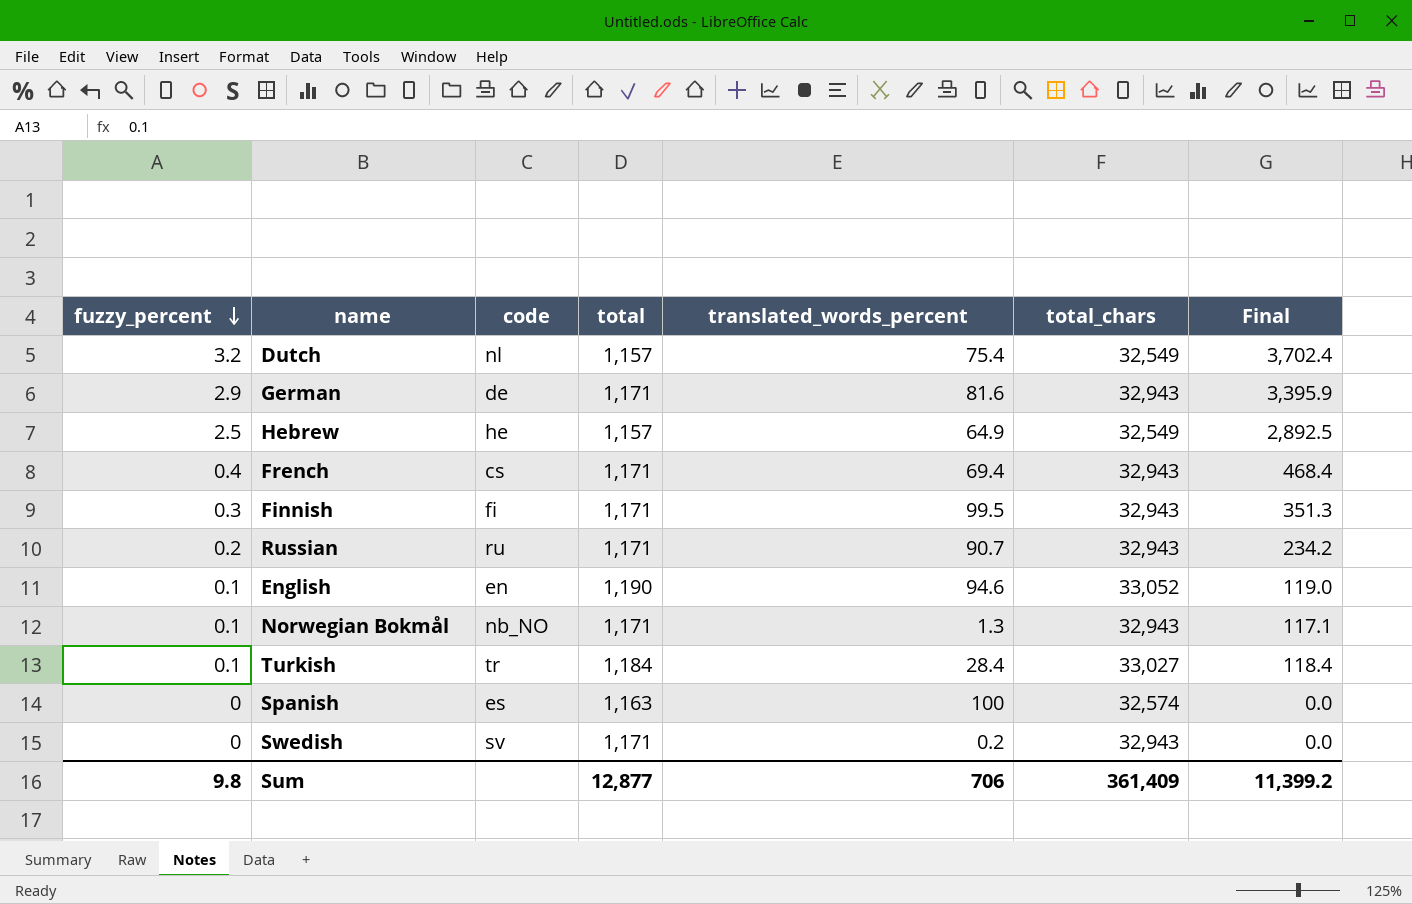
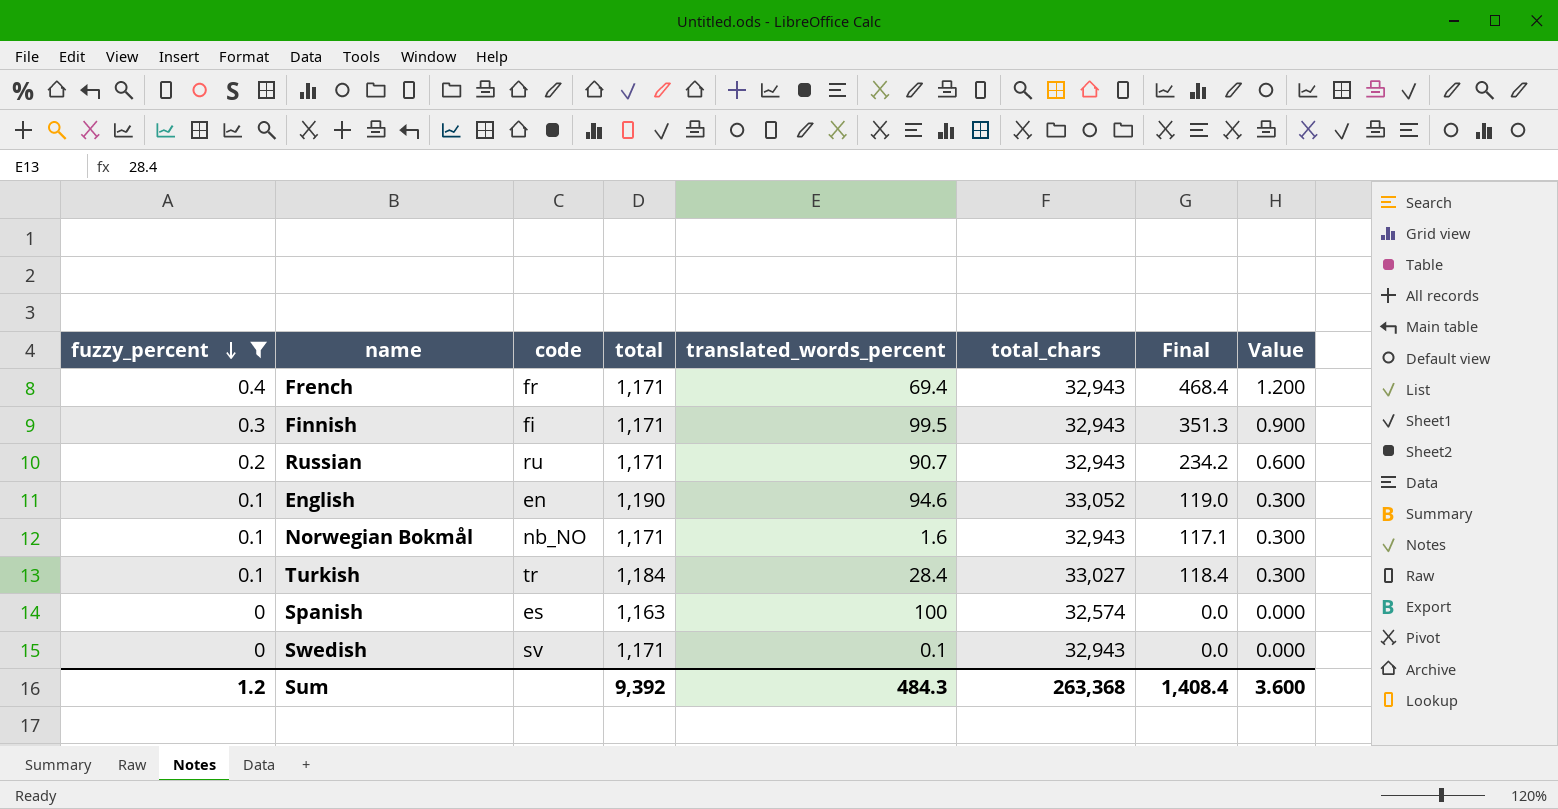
filter: none -> fuzzy_percent <= 0.4
column Value | formula: none -> [fuzzy_percent] * 3
French | code: cs -> fr
Norwegian Bokmål | translated_words_percent: 1.3 -> 1.6
Swedish | translated_words_percent: 0.2 -> 0.1
Sum | fuzzy_percent: 9.8 -> 1.2
Sum | total: 12,877 -> 9,392
Sum | translated_words_percent: 706 -> 484.3
Sum | total_chars: 361,409 -> 263,368
Sum | Final: 11,399.2 -> 1,408.4

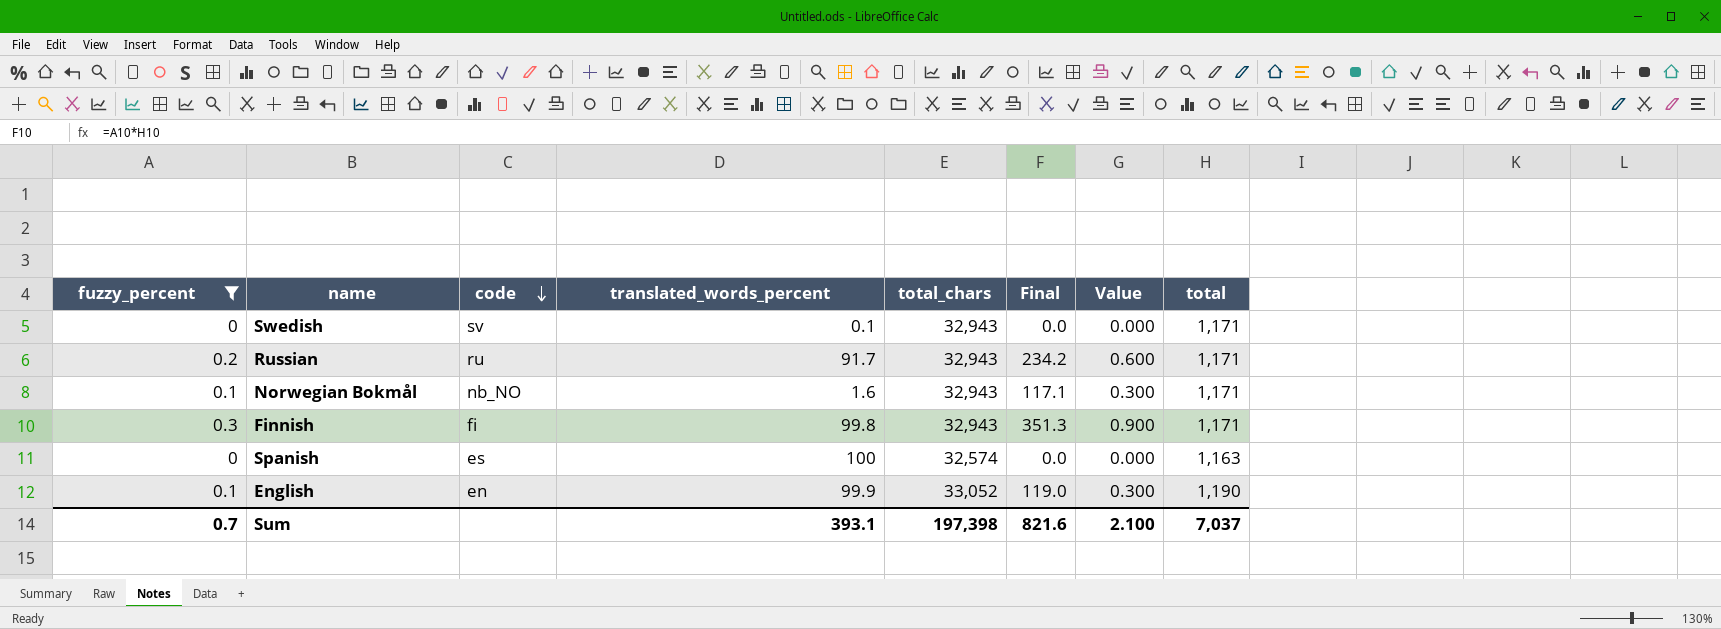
row order: fuzzy_percent descending -> code descending
column total | position: 4 -> 8
row French: 0.4 | fr | 1,171 | 69.4 | 32,943 | 468.4 | 1.200 -> none
row Turkish: 0.1 | tr | 1,184 | 28.4 | 33,027 | 118.4 | 0.300 -> none
Russian | translated_words_percent: 90.7 -> 91.7
Finnish | translated_words_percent: 99.5 -> 99.8
English | translated_words_percent: 94.6 -> 99.9
Sum | fuzzy_percent: 1.2 -> 0.7
Sum | translated_words_percent: 484.3 -> 393.1
Sum | total_chars: 263,368 -> 197,398
Sum | Final: 1,408.4 -> 821.6
Sum | Value: 3.600 -> 2.100
Sum | total: 9,392 -> 7,037

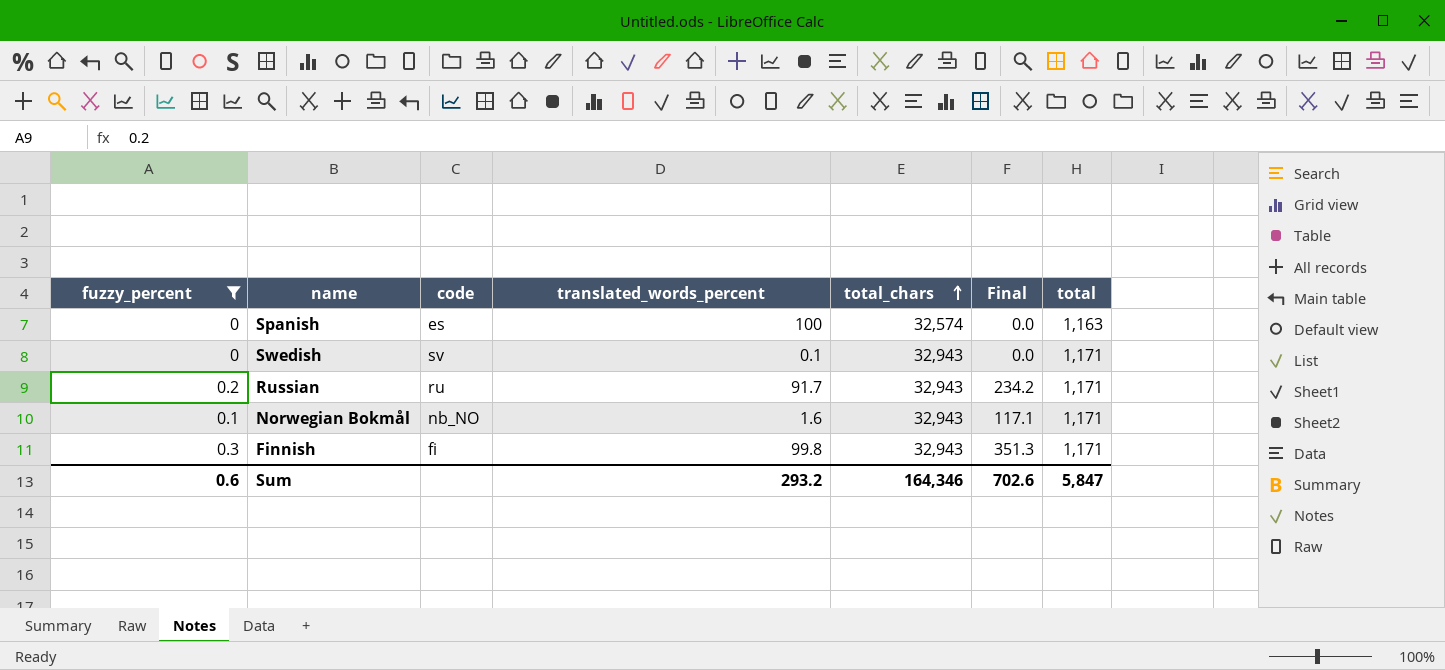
row order: code descending -> total_chars ascending
column Value | formula: [fuzzy_percent] * 3 -> none
row English: 0.1 | en | 99.9 | 33,052 | 119.0 | 0.300 | 1,190 -> none
Sum | fuzzy_percent: 0.7 -> 0.6
Sum | translated_words_percent: 393.1 -> 293.2
Sum | total_chars: 197,398 -> 164,346
Sum | Final: 821.6 -> 702.6
Sum | total: 7,037 -> 5,847

